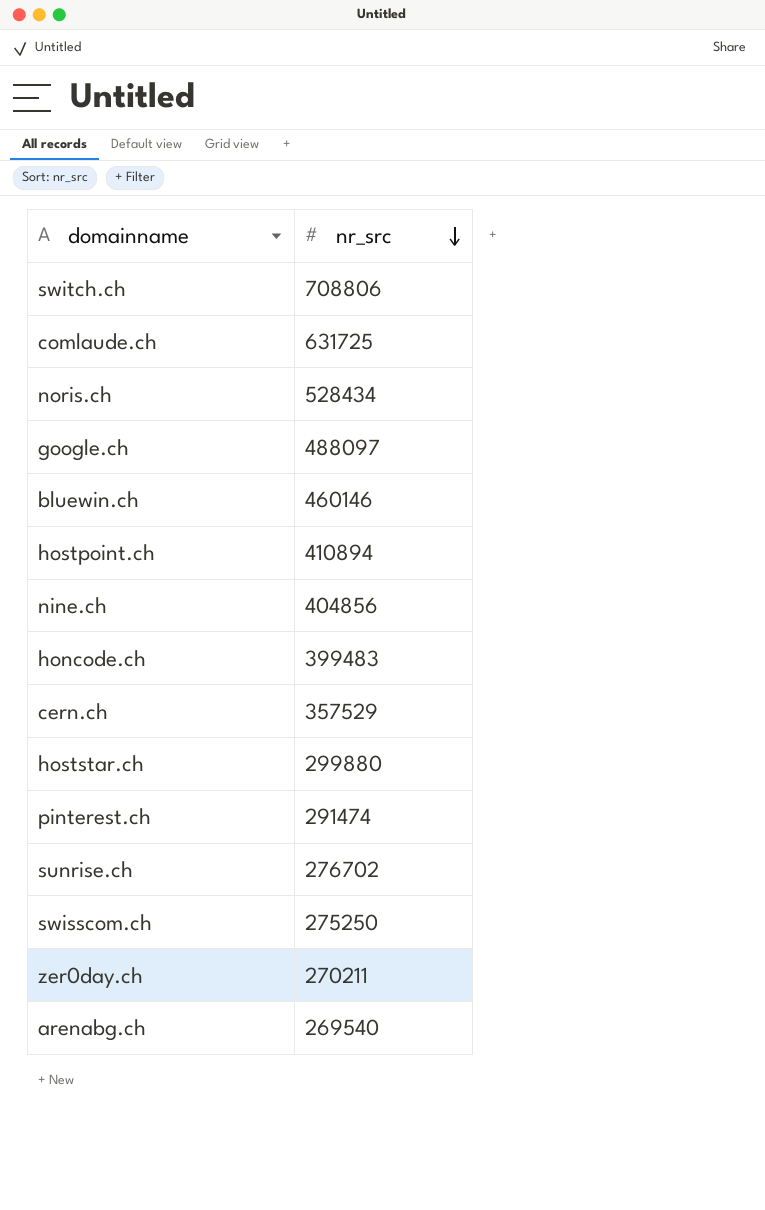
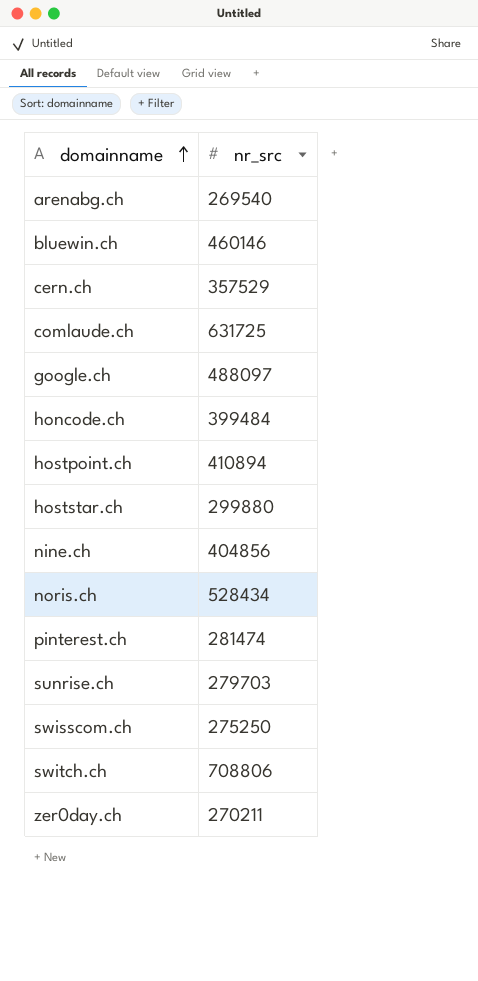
row order: nr_src descending -> domainname ascending
honcode.ch | nr_src: 399483 -> 399484
pinterest.ch | nr_src: 291474 -> 281474
sunrise.ch | nr_src: 276702 -> 279703

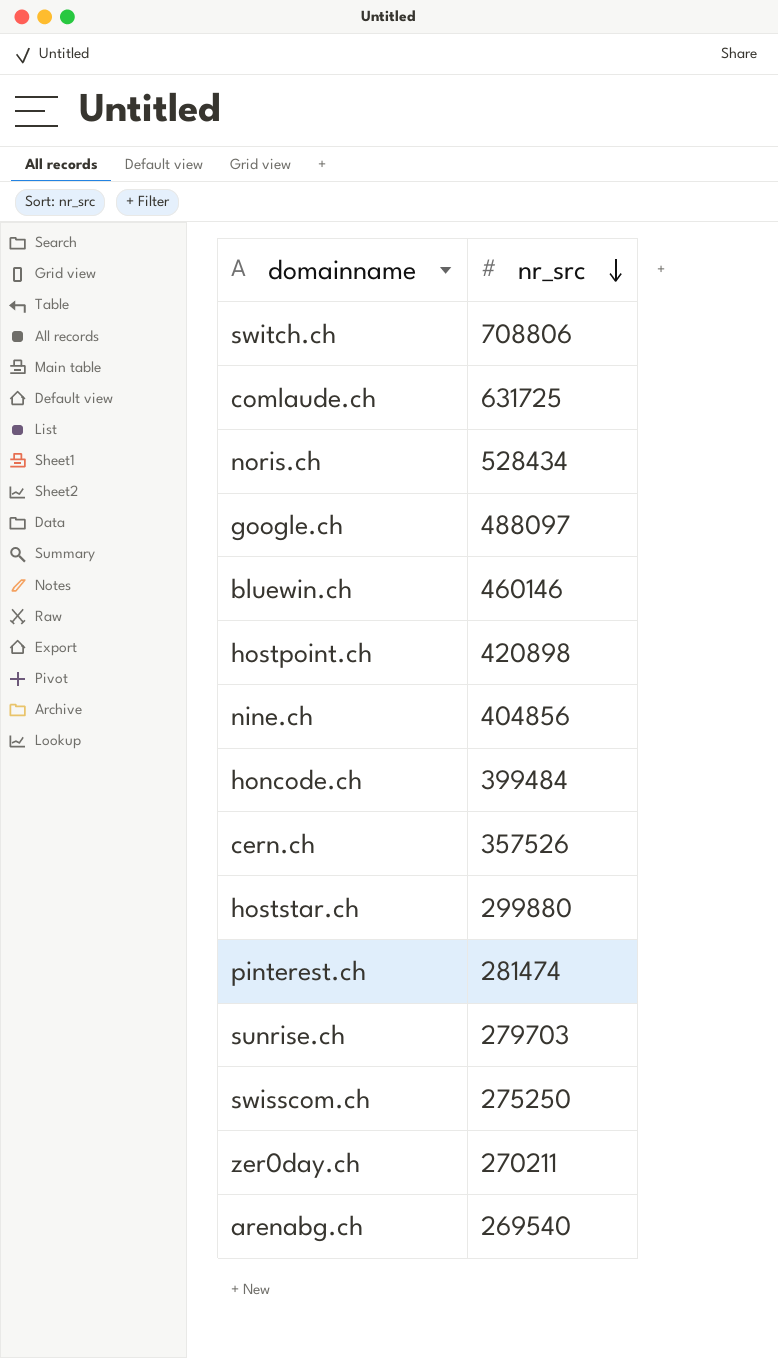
row order: domainname ascending -> nr_src descending
hostpoint.ch | nr_src: 410894 -> 420898
cern.ch | nr_src: 357529 -> 357526

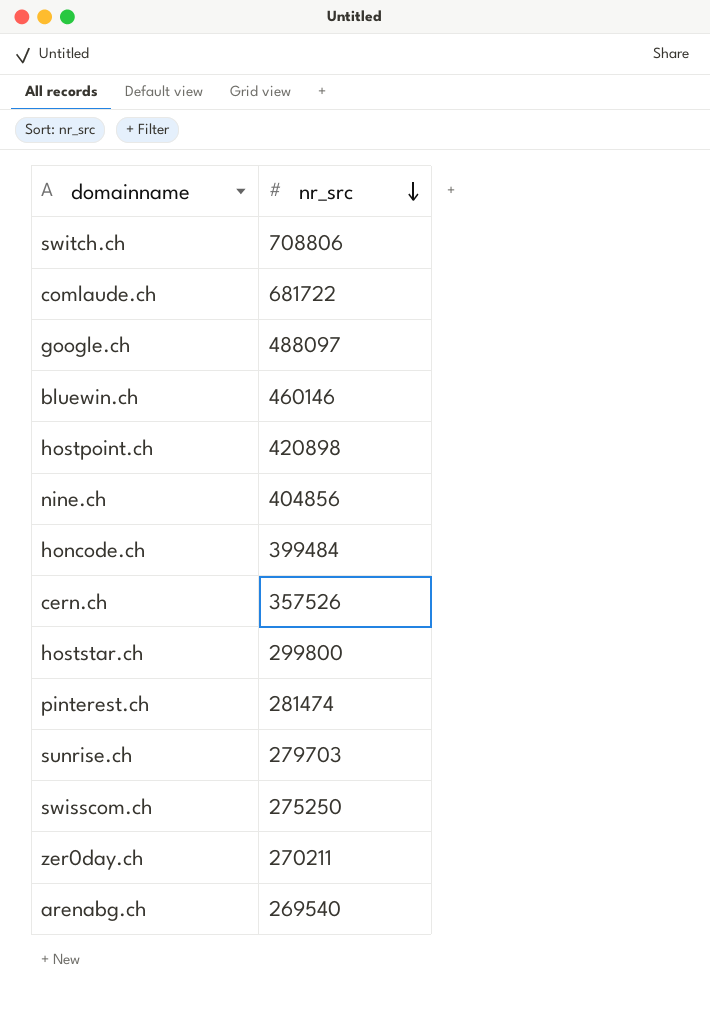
row noris.ch: 528434 -> none
comlaude.ch | nr_src: 631725 -> 681722
hoststar.ch | nr_src: 299880 -> 299800

